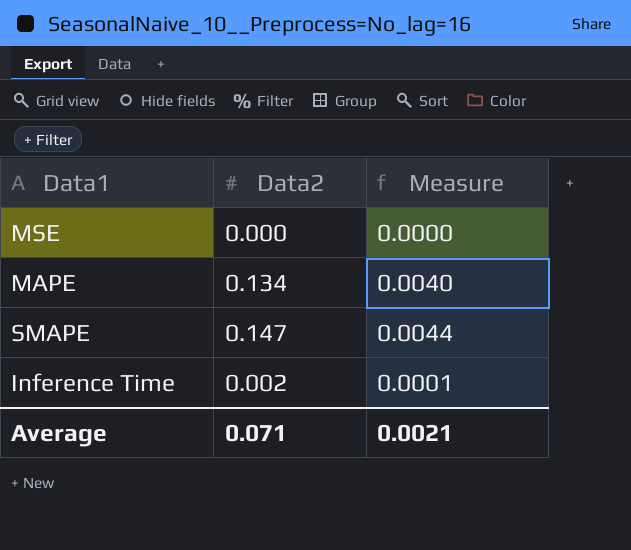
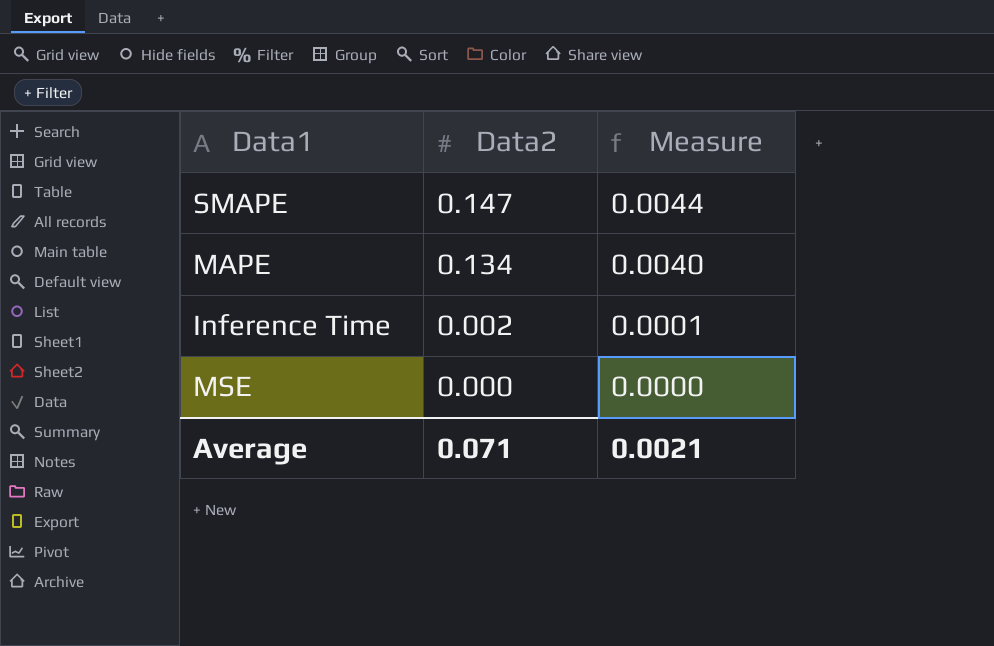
row order: none -> Data2 descending

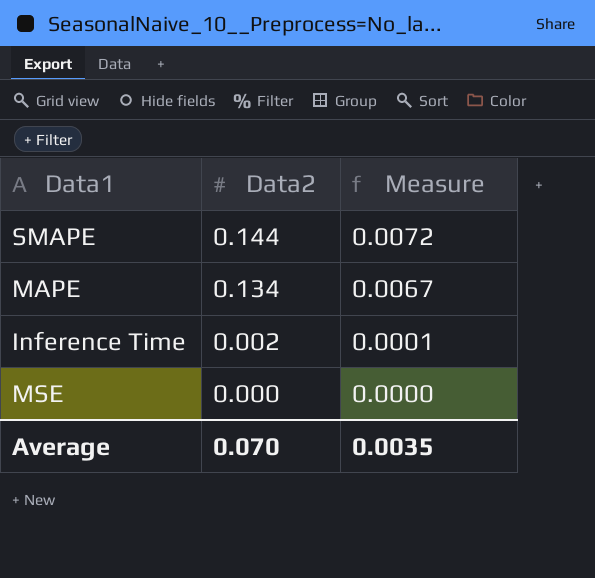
column Measure | formula: [Data2] * 0.03 -> [Data2] * 0.05
SMAPE | Data2: 0.147 -> 0.144
Average | Data2: 0.071 -> 0.070
Average | Measure: 0.0021 -> 0.0035

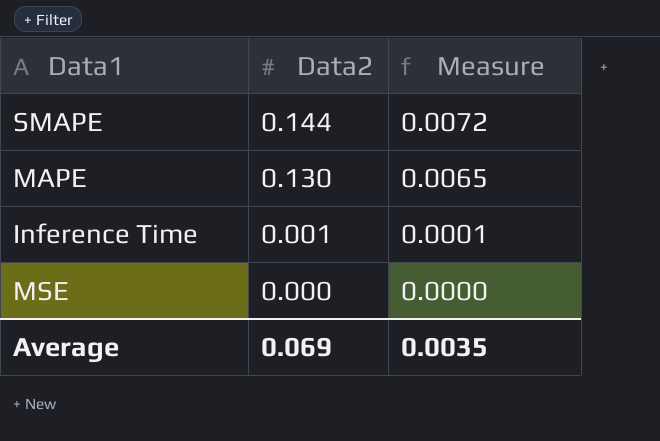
MAPE | Data2: 0.134 -> 0.130
MAPE | Measure: 0.0067 -> 0.0065
Inference Time | Data2: 0.002 -> 0.001
Average | Data2: 0.070 -> 0.069

